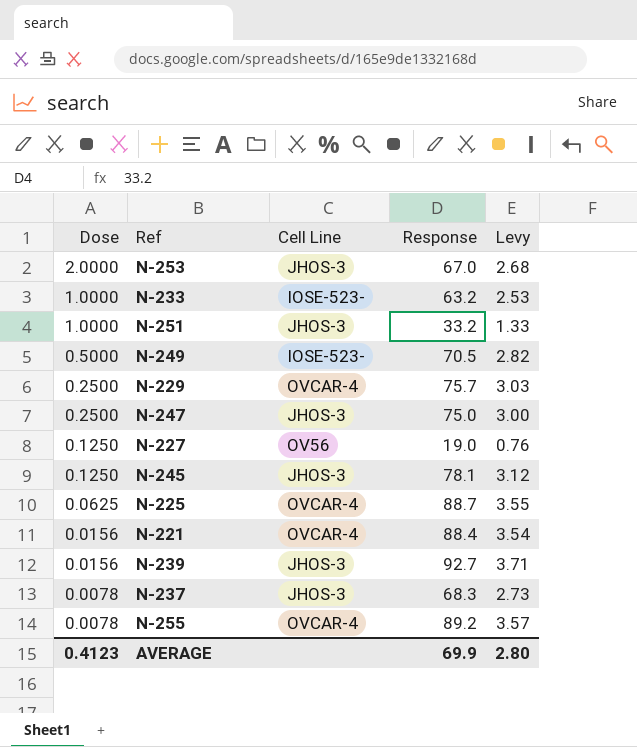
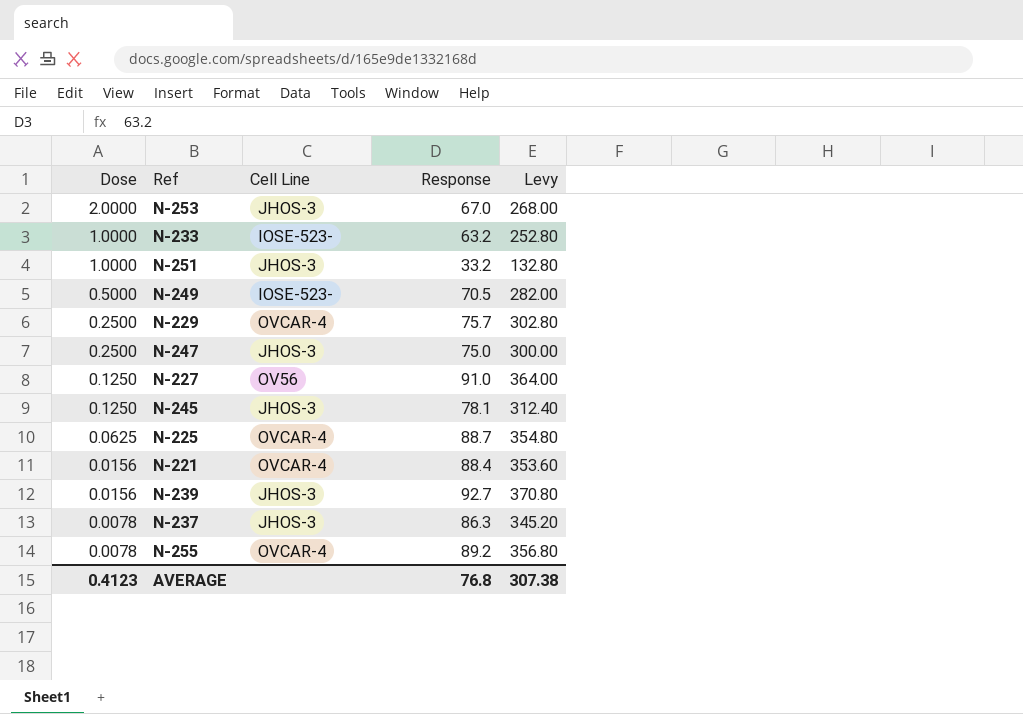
column Levy | formula: [Response] * 0.04 -> [Response] * 4
N-227 | Response: 19.0 -> 91.0
N-237 | Response: 68.3 -> 86.3
AVERAGE | Response: 69.9 -> 76.8
AVERAGE | Levy: 2.80 -> 307.38

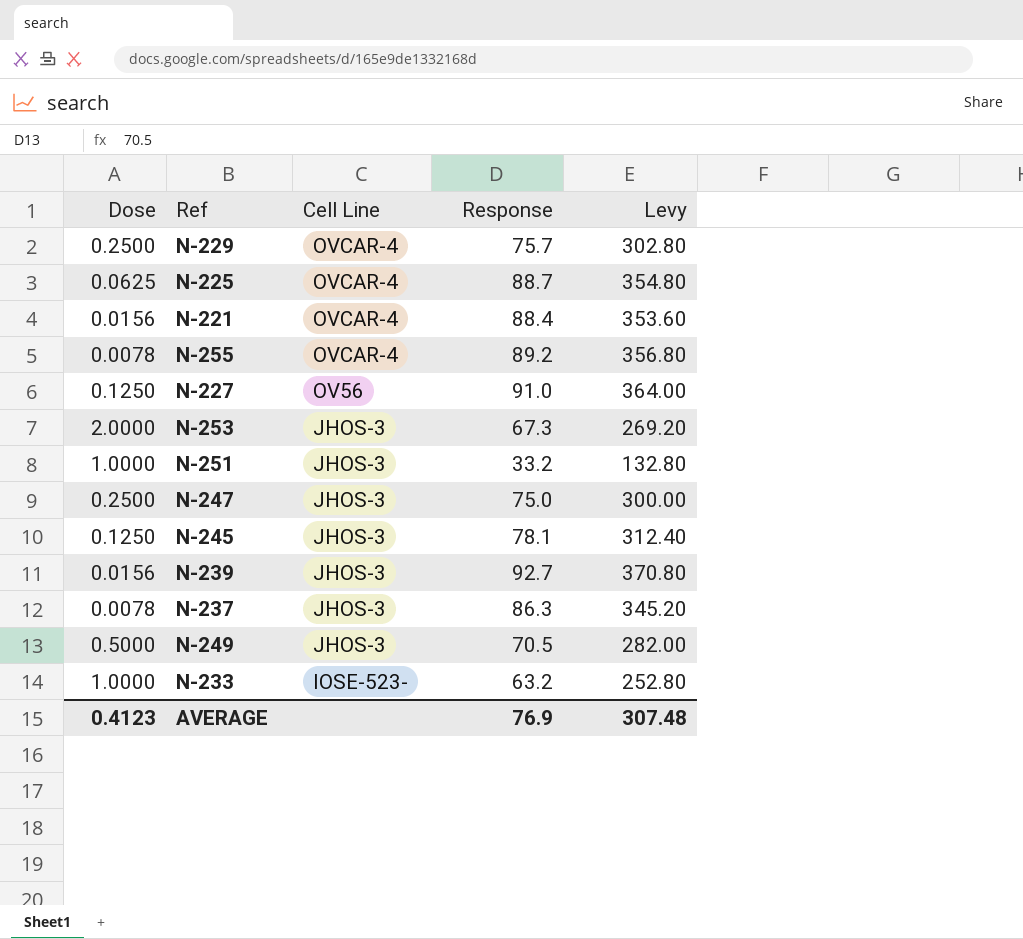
row order: Dose descending -> Cell Line descending
N-253 | Response: 67.0 -> 67.3
N-253 | Levy: 268.00 -> 269.20
N-249 | Cell Line: IOSE-523- -> JHOS-3
AVERAGE | Response: 76.8 -> 76.9
AVERAGE | Levy: 307.38 -> 307.48

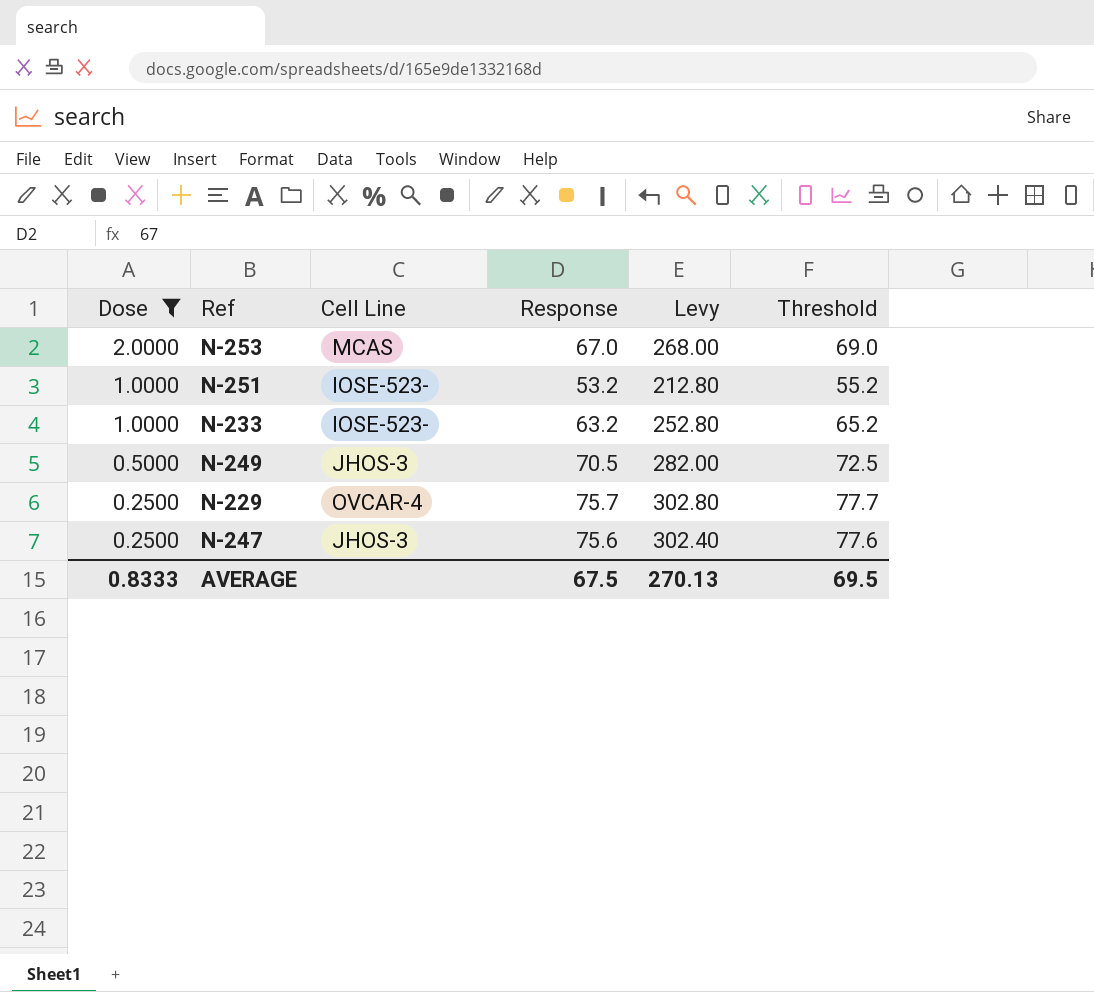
filter: none -> Dose >= 0.2500
row order: Cell Line descending -> Dose descending
column Threshold | formula: none -> [Response] + 2
N-253 | Cell Line: JHOS-3 -> MCAS
N-253 | Response: 67.3 -> 67.0
N-253 | Levy: 269.20 -> 268.00
N-251 | Cell Line: JHOS-3 -> IOSE-523-
N-251 | Response: 33.2 -> 53.2
N-251 | Levy: 132.80 -> 212.80
N-247 | Response: 75.0 -> 75.6
N-247 | Levy: 300.00 -> 302.40
AVERAGE | Dose: 0.4123 -> 0.8333
AVERAGE | Response: 76.9 -> 67.5
AVERAGE | Levy: 307.48 -> 270.13

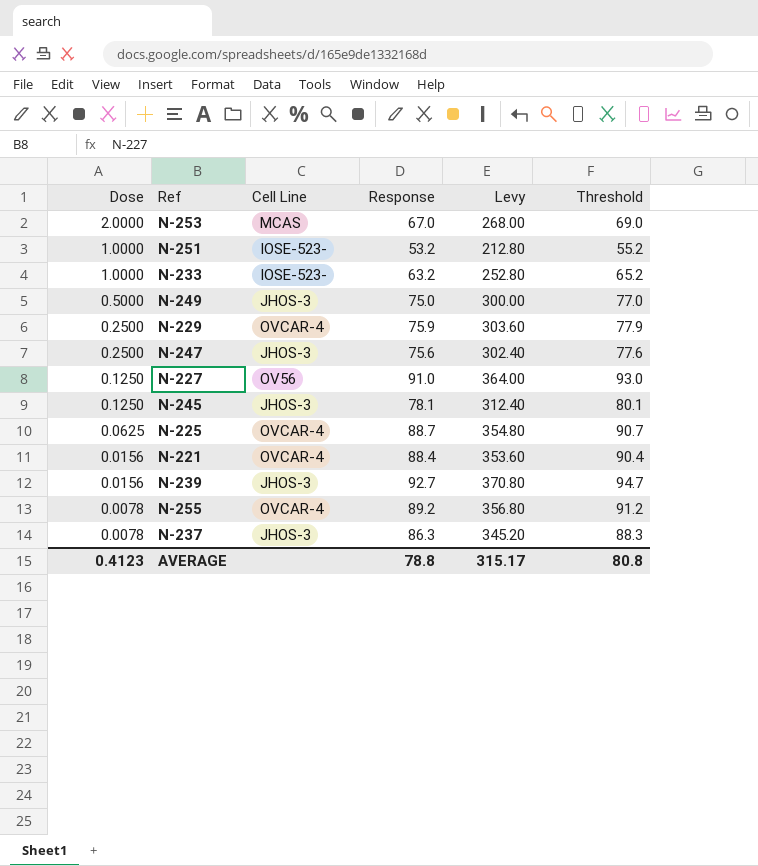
filter: Dose >= 0.2500 -> none
N-249 | Response: 70.5 -> 75.0
N-249 | Levy: 282.00 -> 300.00
N-249 | Threshold: 72.5 -> 77.0
N-229 | Response: 75.7 -> 75.9
N-229 | Levy: 302.80 -> 303.60
N-229 | Threshold: 77.7 -> 77.9
AVERAGE | Dose: 0.8333 -> 0.4123
AVERAGE | Response: 67.5 -> 78.8
AVERAGE | Levy: 270.13 -> 315.17
AVERAGE | Threshold: 69.5 -> 80.8

